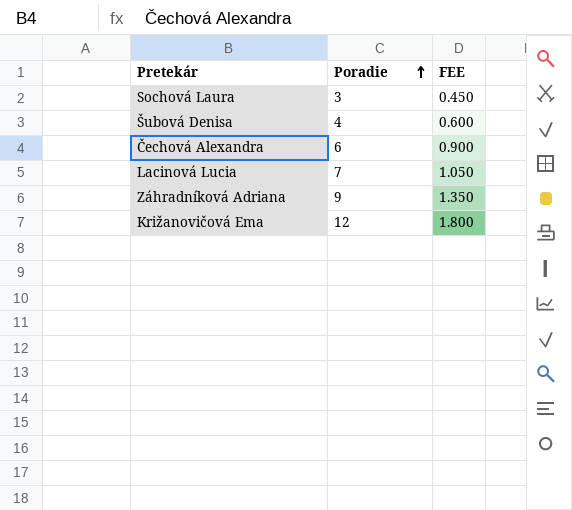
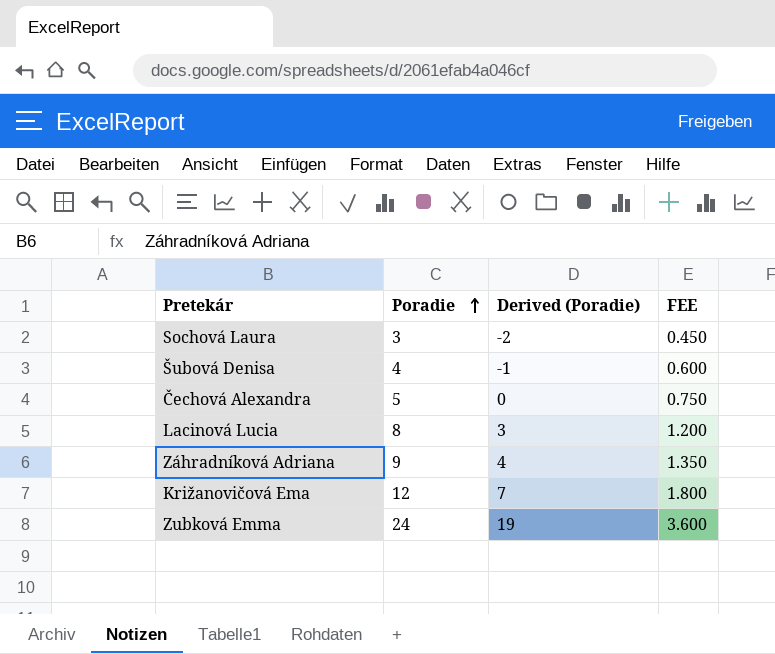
column Derived (Poradie) | formula: none -> [Poradie] - 5
Čechová Alexandra | Poradie: 6 -> 5
Čechová Alexandra | FEE: 0.900 -> 0.750
Lacinová Lucia | Poradie: 7 -> 8
Lacinová Lucia | FEE: 1.050 -> 1.200
row Zubková Emma: none -> 24 | 19 | 3.600

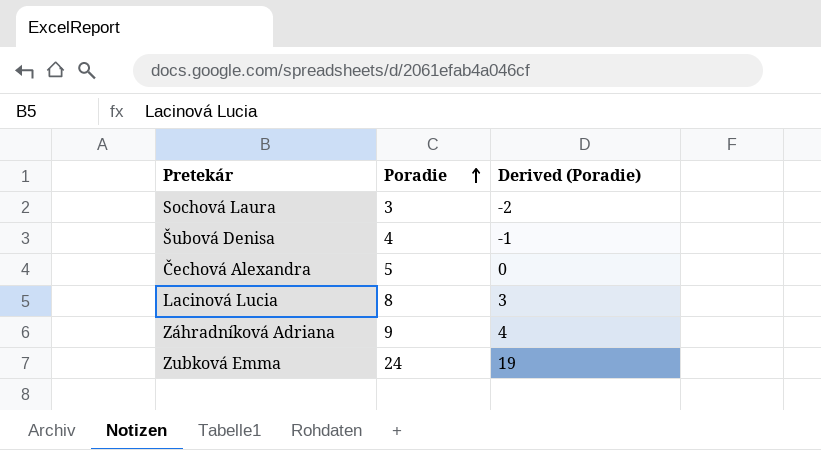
column FEE | formula: [Poradie] * 0.15 -> none
row Križanovičová Ema: 12 | 7 | 1.800 -> none

